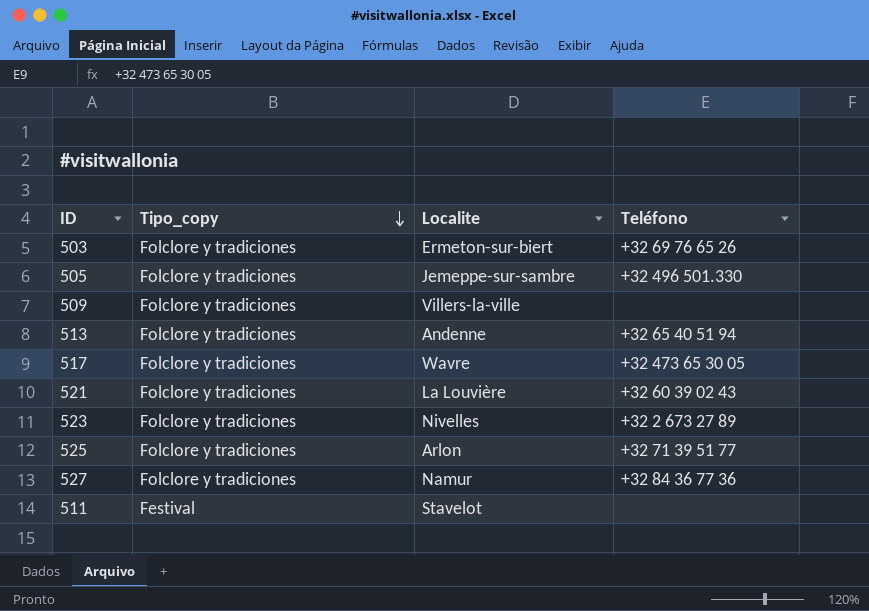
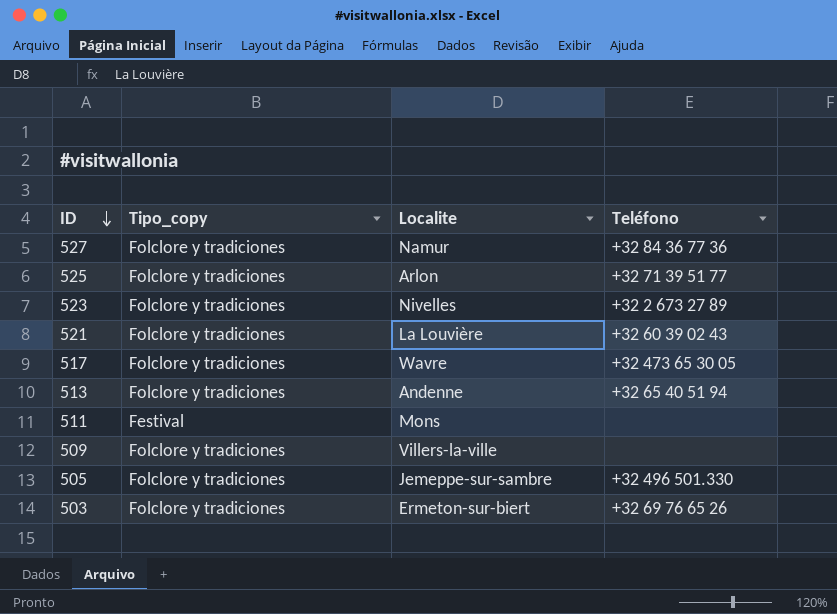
row order: Tipo_copy descending -> ID descending
511 | Localite: Stavelot -> Mons

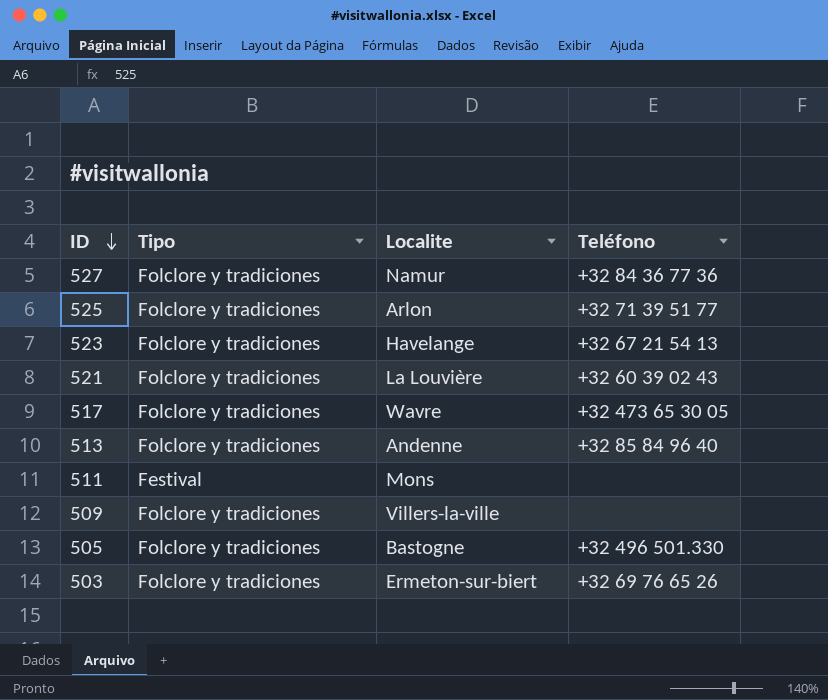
column name: Tipo_copy -> Tipo
523 | Localite: Nivelles -> Havelange
523 | Teléfono: +32 2 673 27 89 -> +32 67 21 54 13
513 | Teléfono: +32 65 40 51 94 -> +32 85 84 96 40
505 | Localite: Jemeppe-sur-sambre -> Bastogne

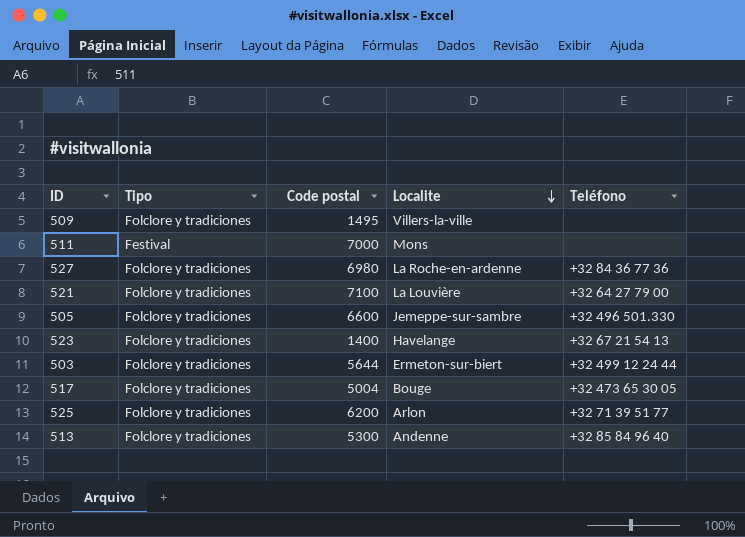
row order: ID descending -> Localite descending
column Code postal | position: none -> 3
527 | Localite: Namur -> La Roche-en-ardenne
521 | Teléfono: +32 60 39 02 43 -> +32 64 27 79 00
505 | Localite: Bastogne -> Jemeppe-sur-sambre
503 | Teléfono: +32 69 76 65 26 -> +32 499 12 24 44
517 | Localite: Wavre -> Bouge

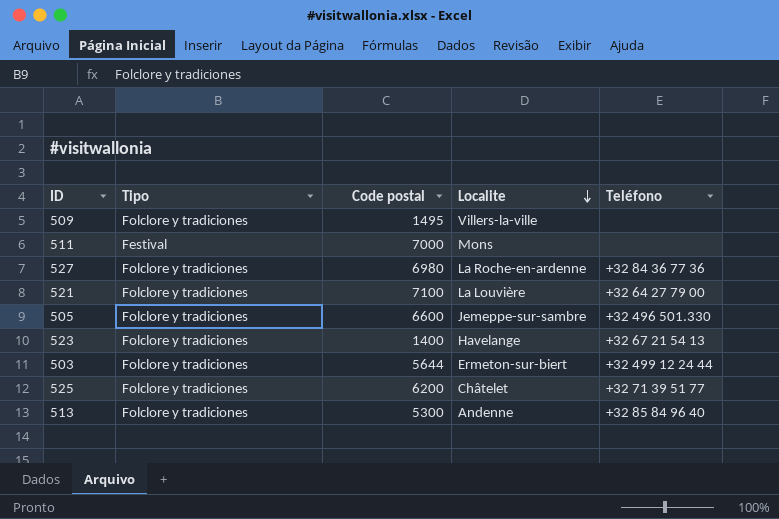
row 517: Folclore y tradiciones | 5004 | Bouge | +32 473 65 30 05 -> none
525 | Localite: Arlon -> Châtelet

